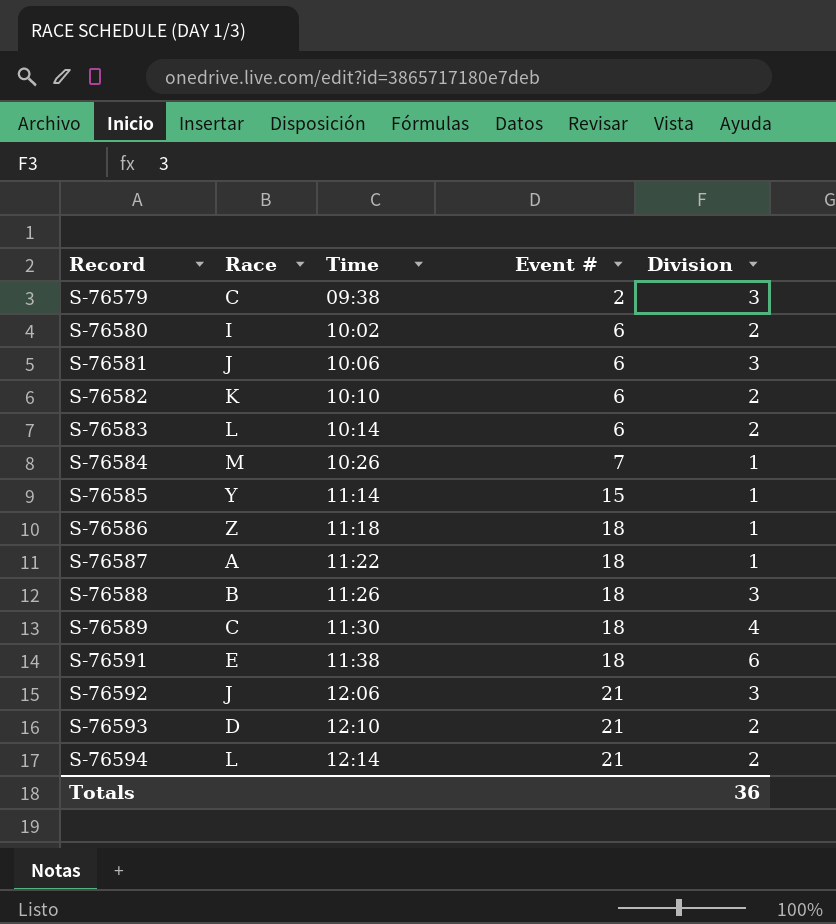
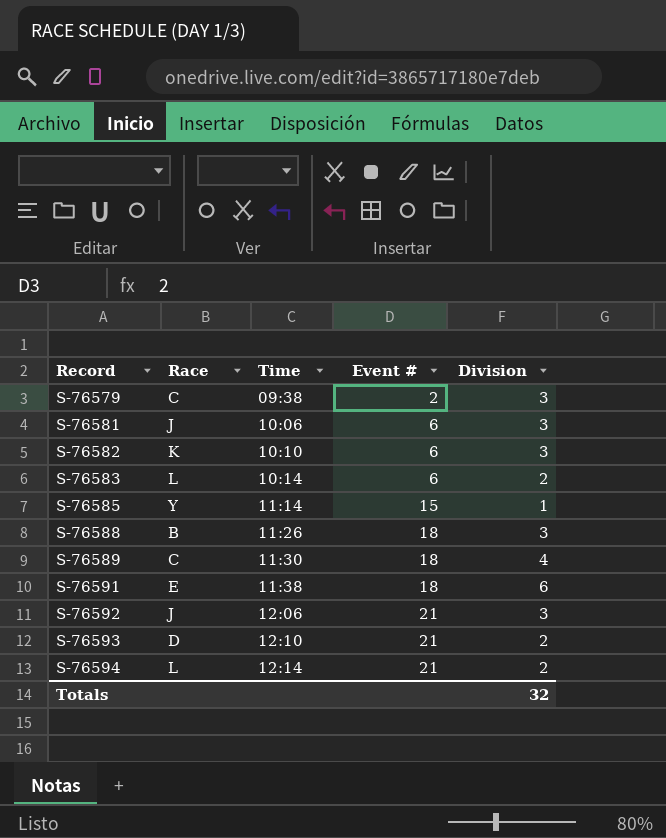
row S-76580: I | 10:02 | 6 | 2 -> none
row S-76584: M | 10:26 | 7 | 1 -> none
row S-76586: Z | 11:18 | 18 | 1 -> none
row S-76587: A | 11:22 | 18 | 1 -> none
S-76582 | Division: 2 -> 3
Totals | Division: 36 -> 32

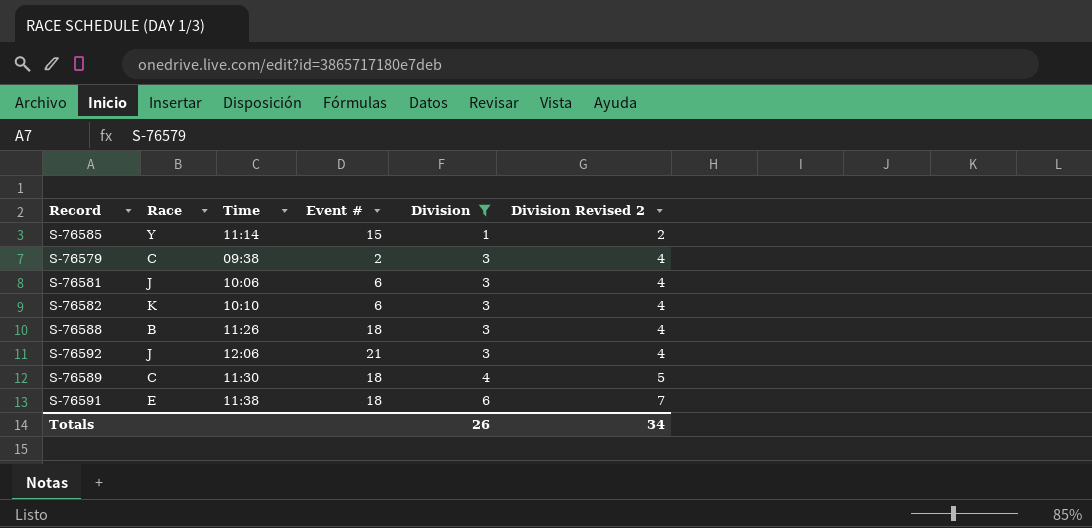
filter: none -> Division != 2
row order: Record ascending -> Division ascending
column Division Revised 2 | formula: none -> [Division] + 1
Totals | Division: 32 -> 26

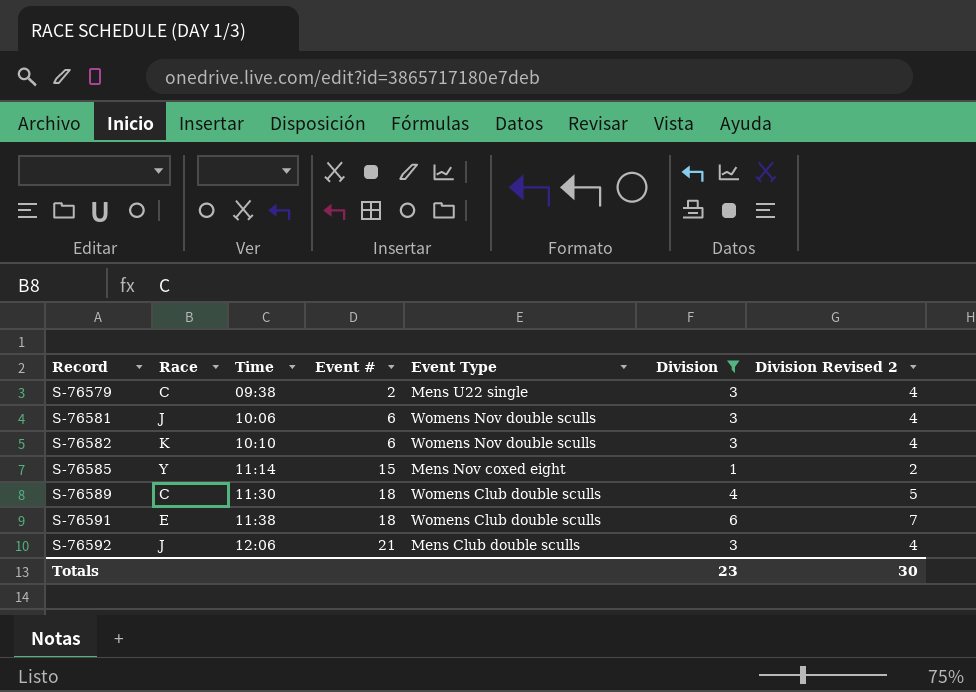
row order: Division ascending -> Record ascending
column Event Type | position: none -> 5
row S-76588: B | 11:26 | 18 | 3 | 4 -> none
Totals | Division: 26 -> 23
Totals | Division Revised 2: 34 -> 30

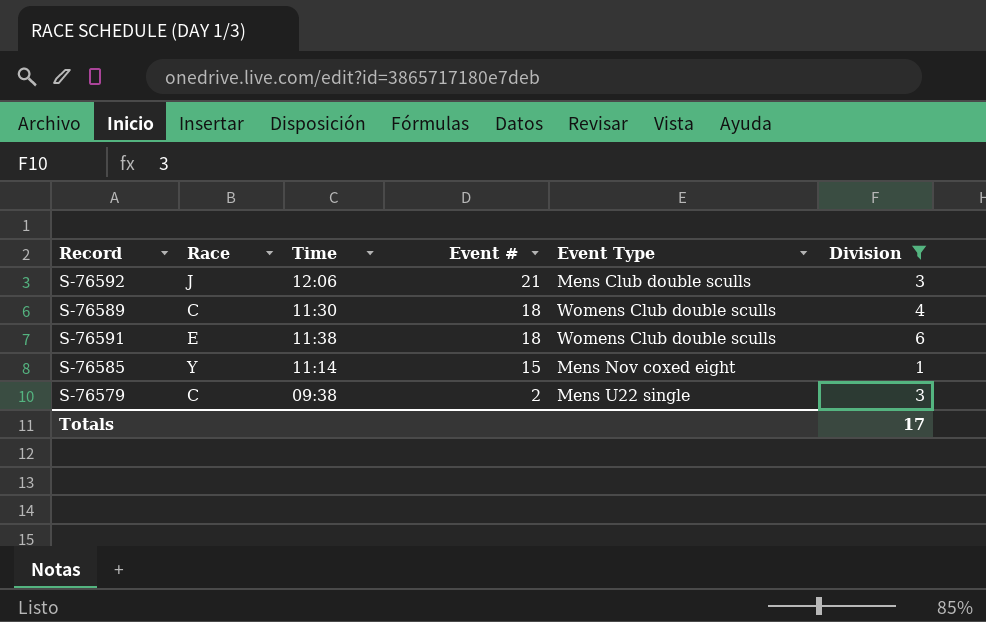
row order: Record ascending -> Event # descending
column Division Revised 2 | formula: [Division] + 1 -> none
row S-76581: J | 10:06 | 6 | Womens Nov double sculls | 3 | 4 -> none
row S-76582: K | 10:10 | 6 | Womens Nov double sculls | 3 | 4 -> none
Totals | Division: 23 -> 17

